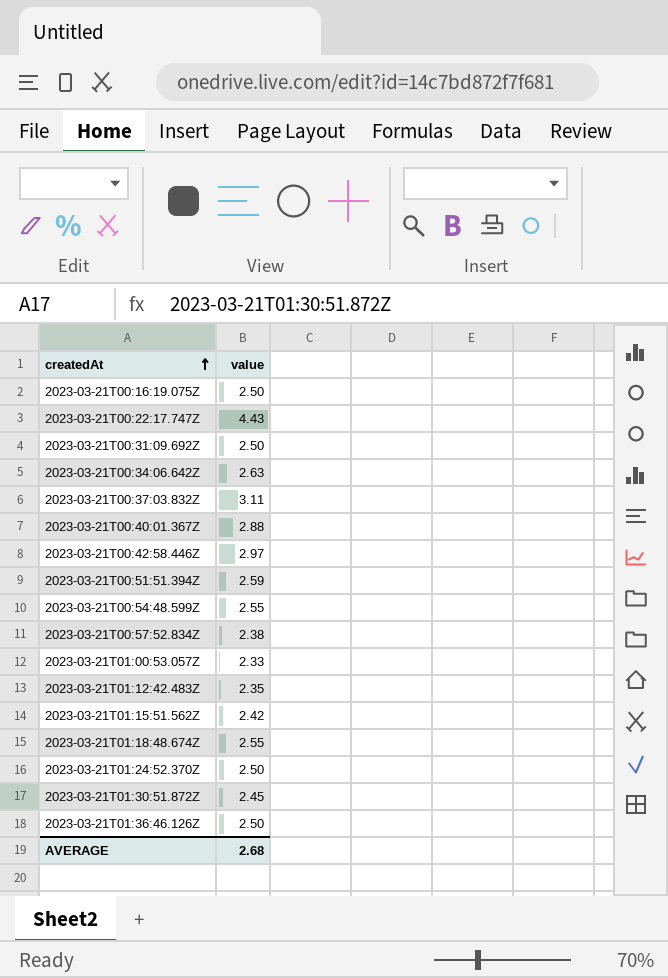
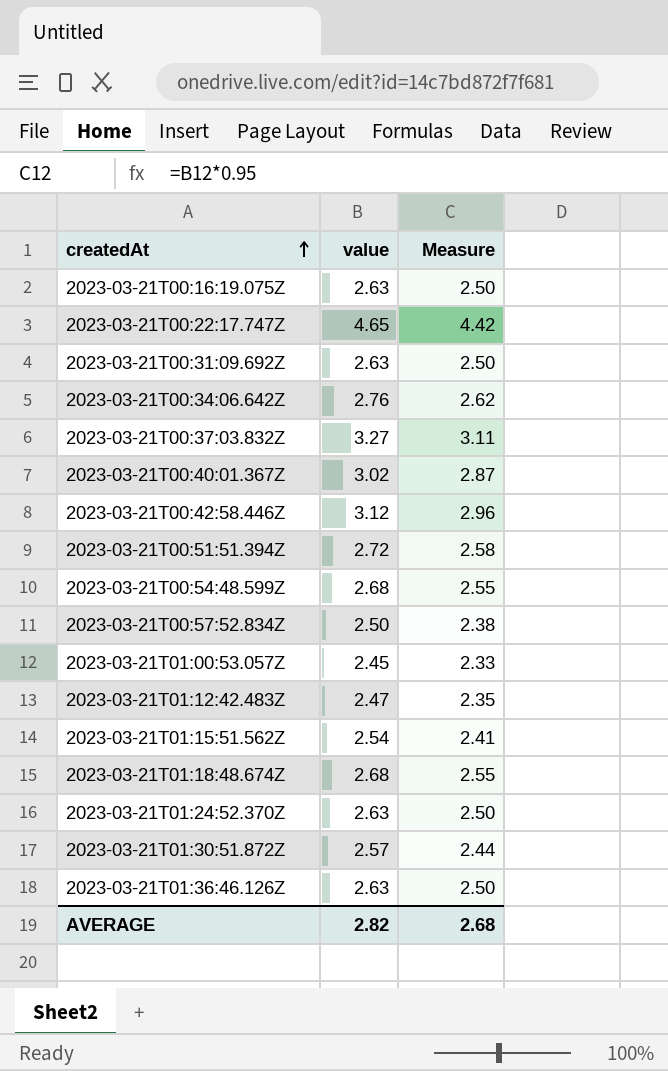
column Measure | formula: none -> [value] * 0.95
2023-03-21T00:16:19.075Z | value: 2.50 -> 2.63
2023-03-21T00:22:17.747Z | value: 4.43 -> 4.65
2023-03-21T00:31:09.692Z | value: 2.50 -> 2.63
2023-03-21T00:34:06.642Z | value: 2.63 -> 2.76
2023-03-21T00:37:03.832Z | value: 3.11 -> 3.27
2023-03-21T00:40:01.367Z | value: 2.88 -> 3.02
2023-03-21T00:42:58.446Z | value: 2.97 -> 3.12
2023-03-21T00:51:51.394Z | value: 2.59 -> 2.72
2023-03-21T00:54:48.599Z | value: 2.55 -> 2.68
2023-03-21T00:57:52.834Z | value: 2.38 -> 2.50
2023-03-21T01:00:53.057Z | value: 2.33 -> 2.45
2023-03-21T01:12:42.483Z | value: 2.35 -> 2.47
2023-03-21T01:15:51.562Z | value: 2.42 -> 2.54
2023-03-21T01:18:48.674Z | value: 2.55 -> 2.68
2023-03-21T01:24:52.370Z | value: 2.50 -> 2.63
2023-03-21T01:30:51.872Z | value: 2.45 -> 2.57
2023-03-21T01:36:46.126Z | value: 2.50 -> 2.63
AVERAGE | value: 2.68 -> 2.82

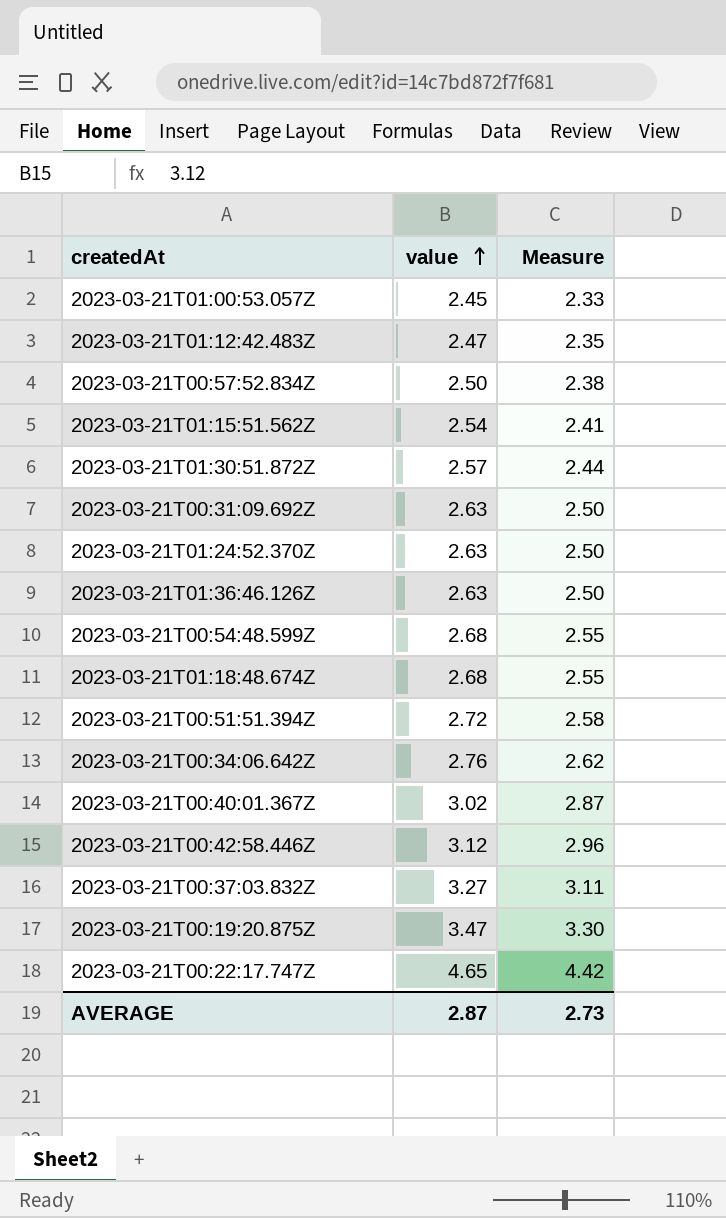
row order: createdAt ascending -> value ascending
row 2023-03-21T00:16:19.075Z: 2.63 | 2.50 -> none
row 2023-03-21T00:19:20.875Z: none -> 3.47 | 3.30
AVERAGE | value: 2.82 -> 2.87
AVERAGE | Measure: 2.68 -> 2.73

